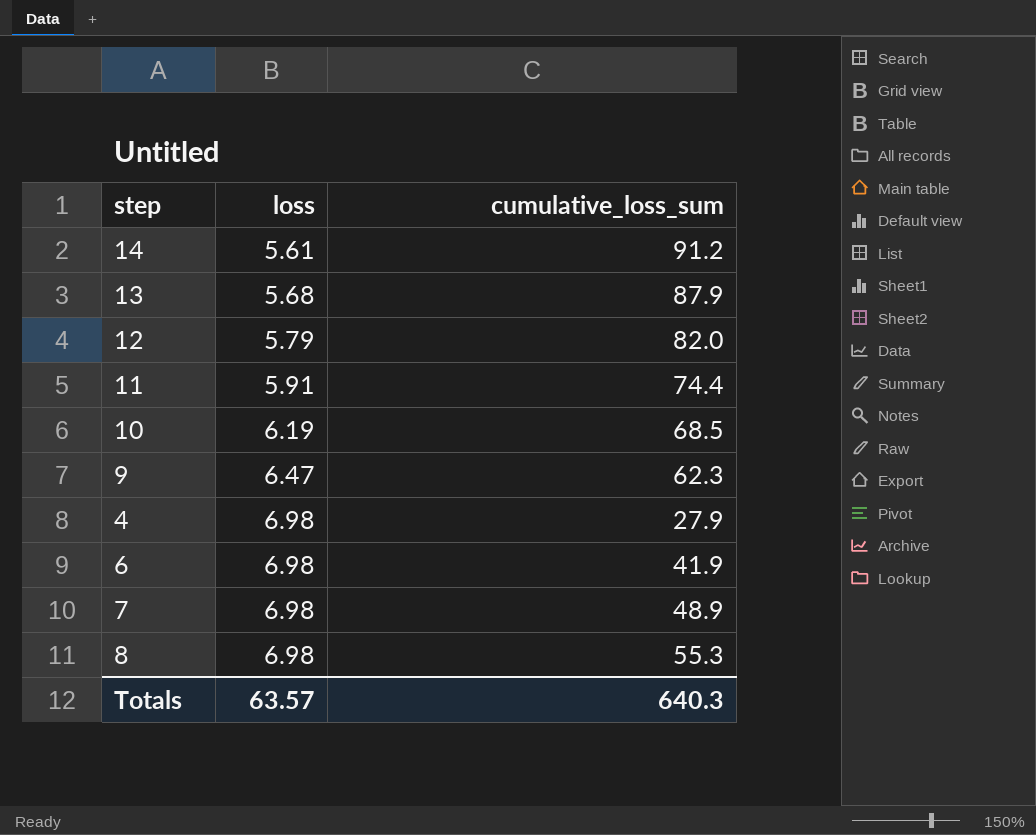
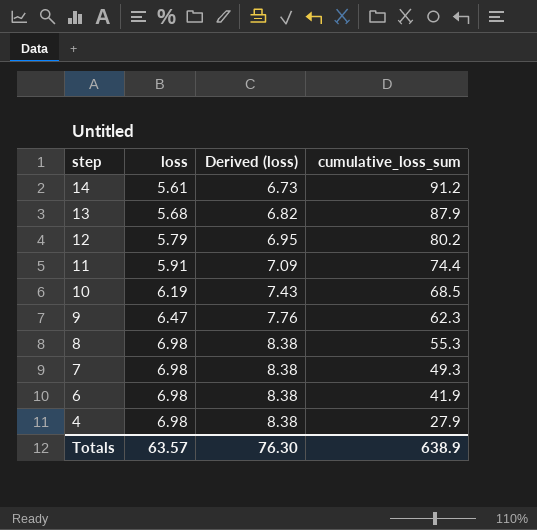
row order: loss ascending -> step descending
column Derived (loss) | formula: none -> [loss] * 1.2
12 | cumulative_loss_sum: 82.0 -> 80.2
7 | cumulative_loss_sum: 48.9 -> 49.3
Totals | cumulative_loss_sum: 640.3 -> 638.9

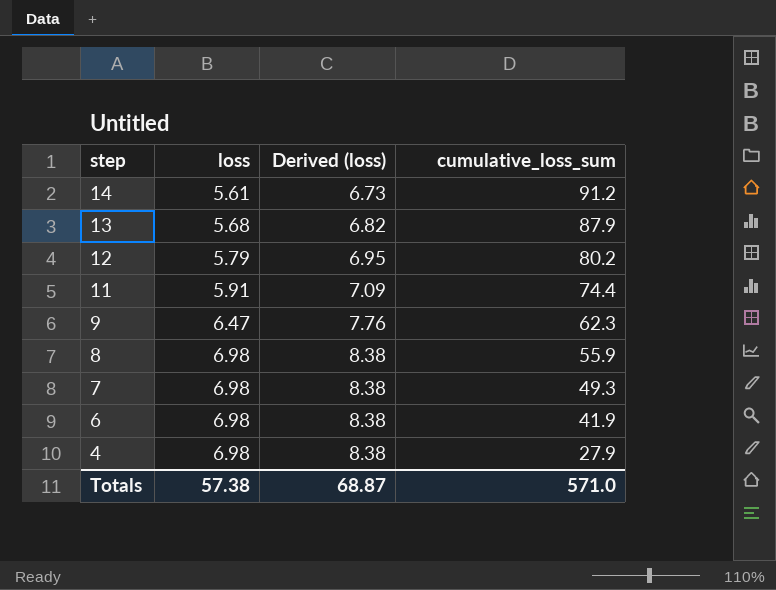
row 10: 6.19 | 7.43 | 68.5 -> none
8 | cumulative_loss_sum: 55.3 -> 55.9
Totals | loss: 63.57 -> 57.38
Totals | Derived (loss): 76.30 -> 68.87
Totals | cumulative_loss_sum: 638.9 -> 571.0

